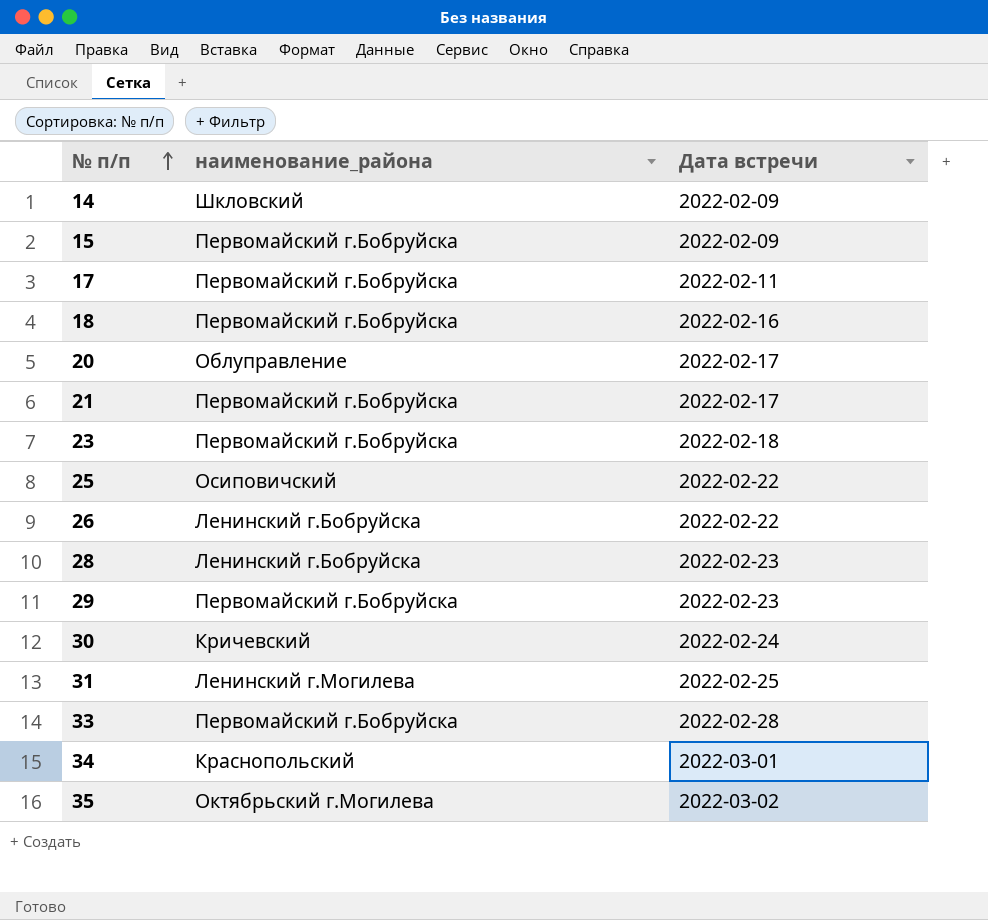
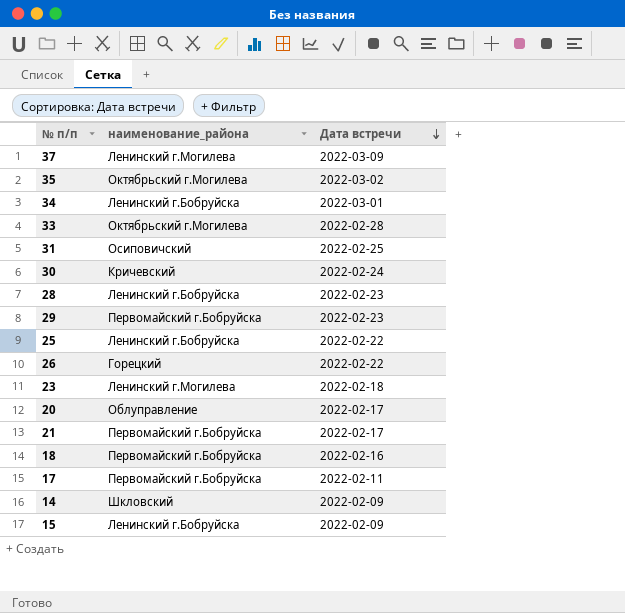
row order: № п/п ascending -> Дата встречи descending
row 37: none -> Ленинский г.Могилева | 2022-03-09
34 | наименование_района: Краснопольский -> Ленинский г.Бобруйска
33 | наименование_района: Первомайский г.Бобруйска -> Октябрьский г.Могилева
31 | наименование_района: Ленинский г.Могилева -> Осиповичский
25 | наименование_района: Осиповичский -> Ленинский г.Бобруйска
26 | наименование_района: Ленинский г.Бобруйска -> Горецкий
23 | наименование_района: Первомайский г.Бобруйска -> Ленинский г.Могилева
15 | наименование_района: Первомайский г.Бобруйска -> Ленинский г.Бобруйска

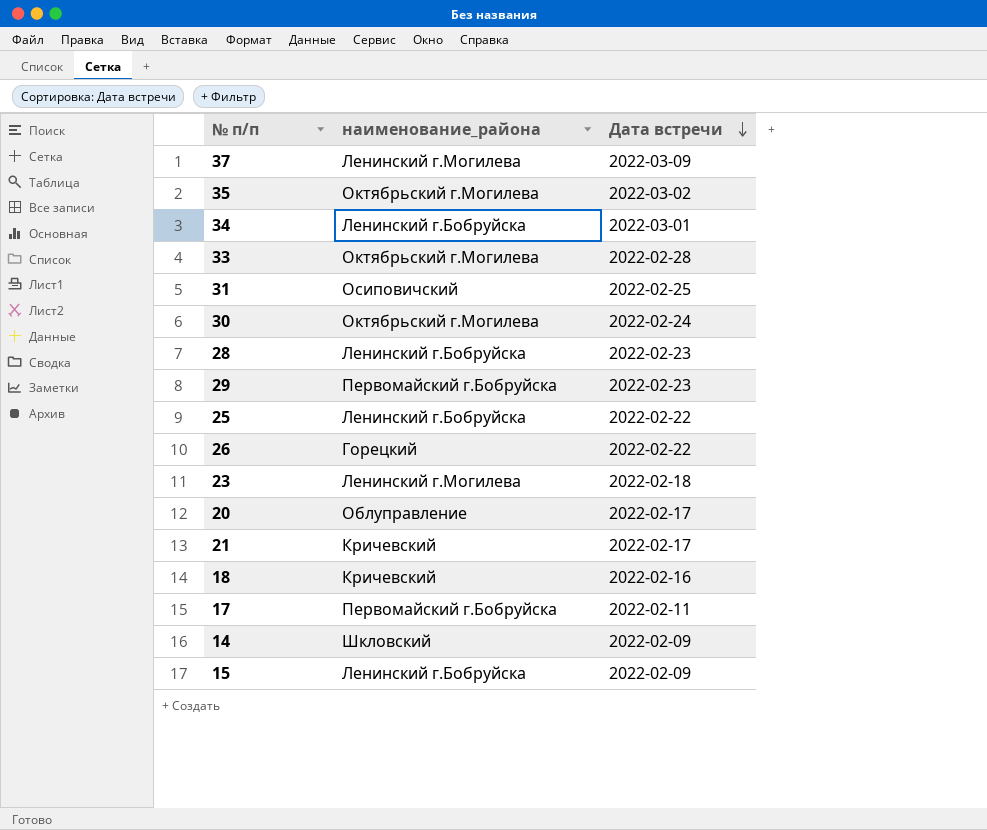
30 | наименование_района: Кричевский -> Октябрьский г.Могилева
21 | наименование_района: Первомайский г.Бобруйска -> Кричевский
18 | наименование_района: Первомайский г.Бобруйска -> Кричевский

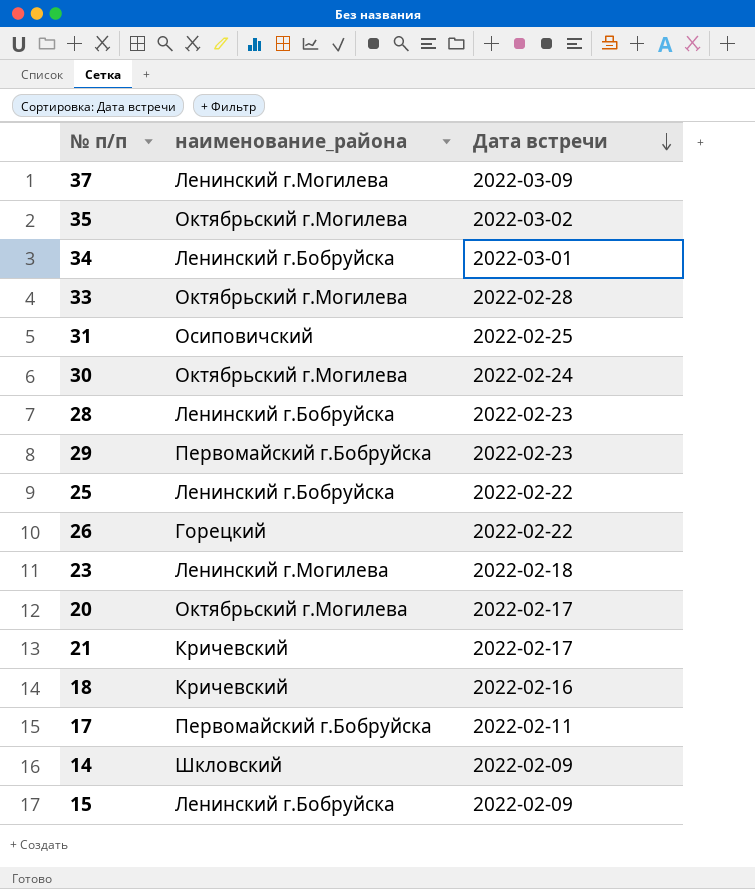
20 | наименование_района: Облуправление -> Октябрьский г.Могилева

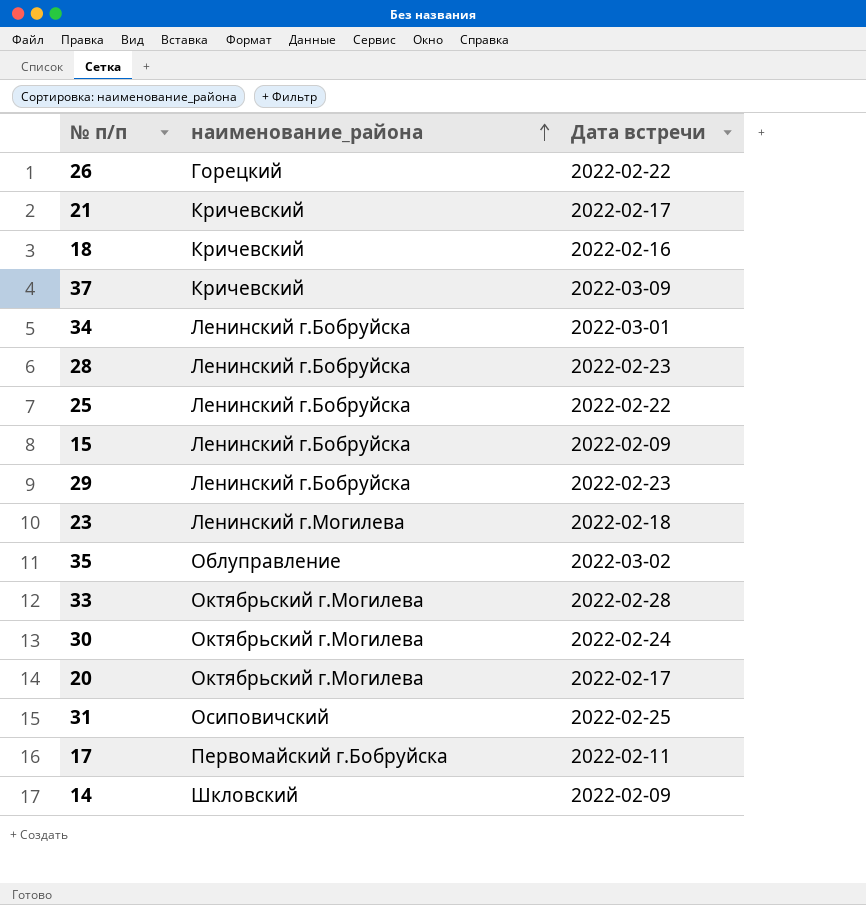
row order: Дата встречи descending -> наименование_района ascending
37 | наименование_района: Ленинский г.Могилева -> Кричевский
29 | наименование_района: Первомайский г.Бобруйска -> Ленинский г.Бобруйска
35 | наименование_района: Октябрьский г.Могилева -> Облуправление

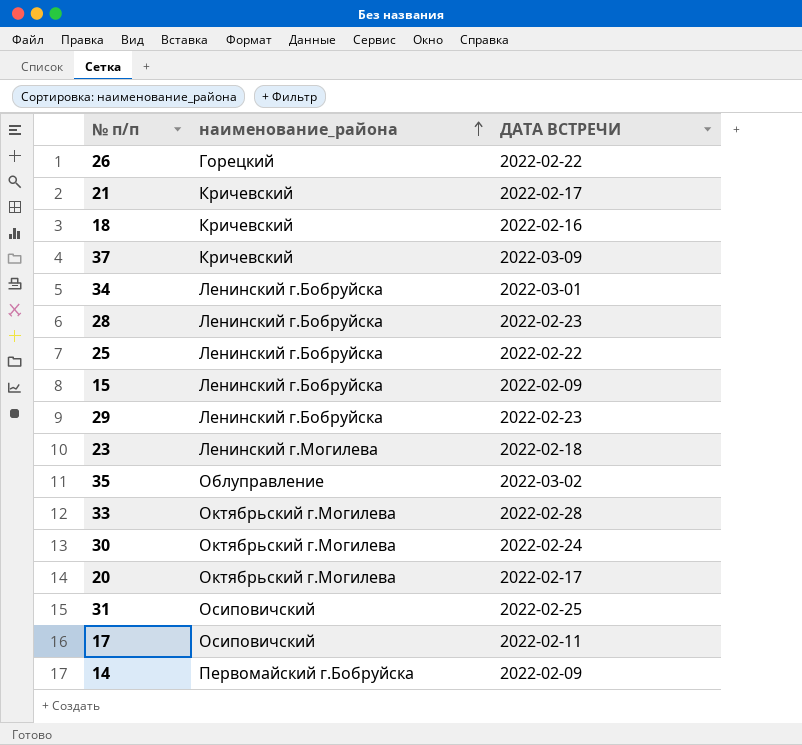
column name: Дата встречи -> ДАТА ВСТРЕЧИ
17 | наименование_района: Первомайский г.Бобруйска -> Осиповичский
14 | наименование_района: Шкловский -> Первомайский г.Бобруйска

